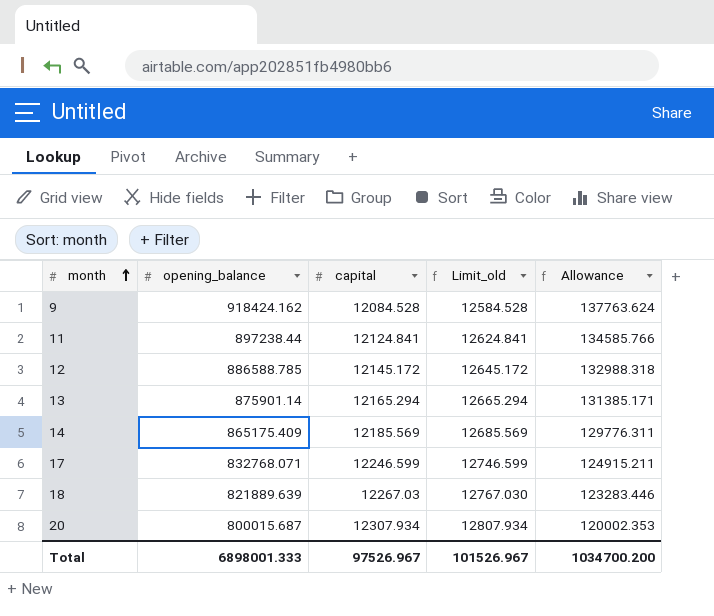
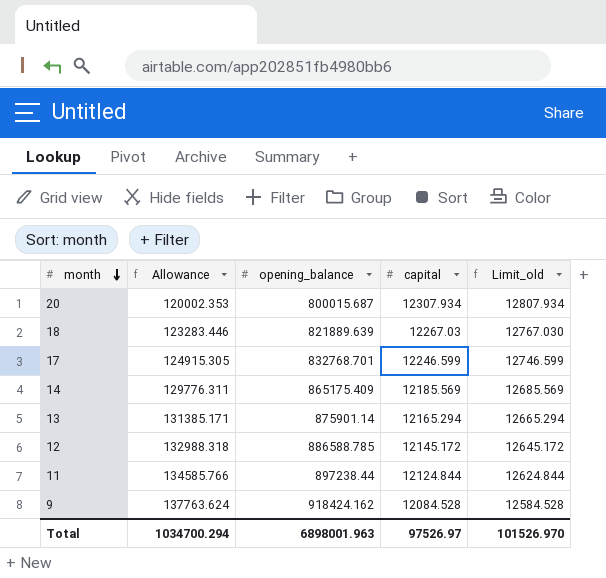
row order: month ascending -> month descending
column Allowance | position: 5 -> 2
17 | Allowance: 124915.211 -> 124915.305
17 | opening_balance: 832768.071 -> 832768.701
11 | capital: 12124.841 -> 12124.844
11 | Limit_old: 12624.841 -> 12624.844
Total | Allowance: 1034700.200 -> 1034700.294
Total | opening_balance: 6898001.333 -> 6898001.963
Total | capital: 97526.967 -> 97526.97
Total | Limit_old: 101526.967 -> 101526.970

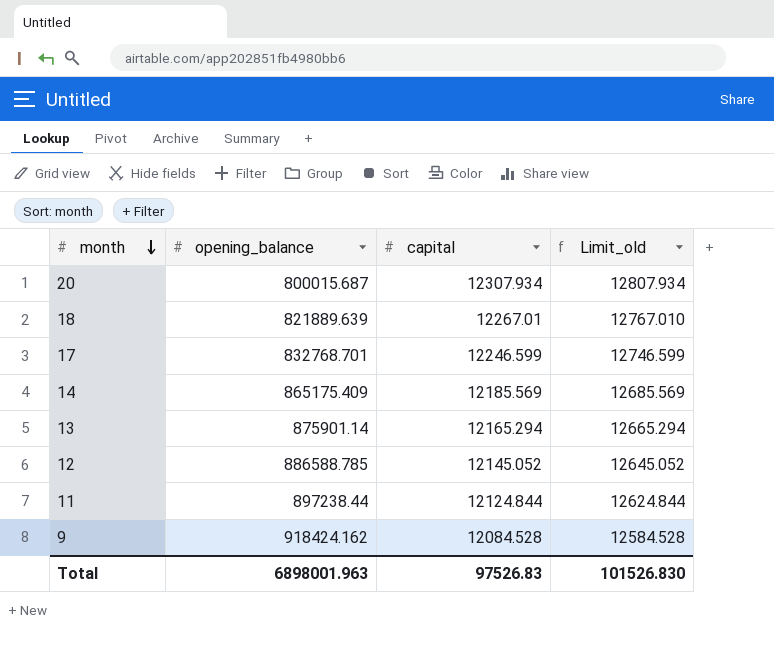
column Allowance | formula: [opening_balance] * 0.15 -> none
18 | capital: 12267.03 -> 12267.01
18 | Limit_old: 12767.030 -> 12767.010
12 | capital: 12145.172 -> 12145.052
12 | Limit_old: 12645.172 -> 12645.052
Total | capital: 97526.97 -> 97526.83
Total | Limit_old: 101526.970 -> 101526.830

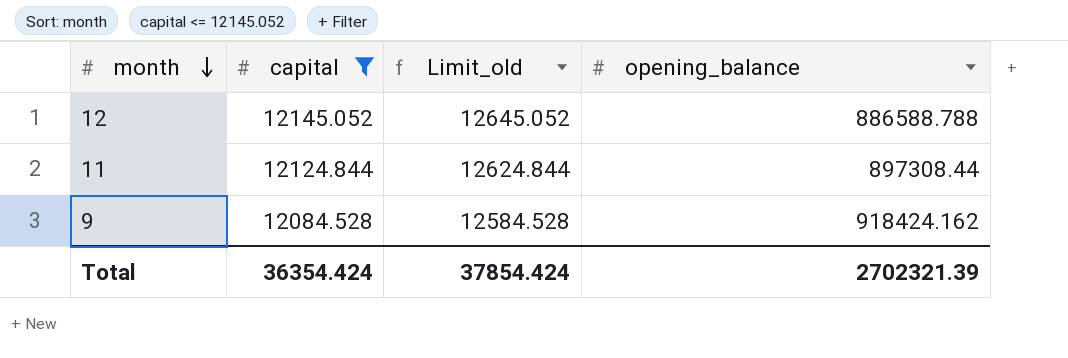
filter: none -> capital <= 12145.052
column opening_balance | position: 2 -> 4
12 | opening_balance: 886588.785 -> 886588.788
11 | opening_balance: 897238.44 -> 897308.44
Total | capital: 97526.83 -> 36354.424
Total | Limit_old: 101526.830 -> 37854.424
Total | opening_balance: 6898001.963 -> 2702321.39

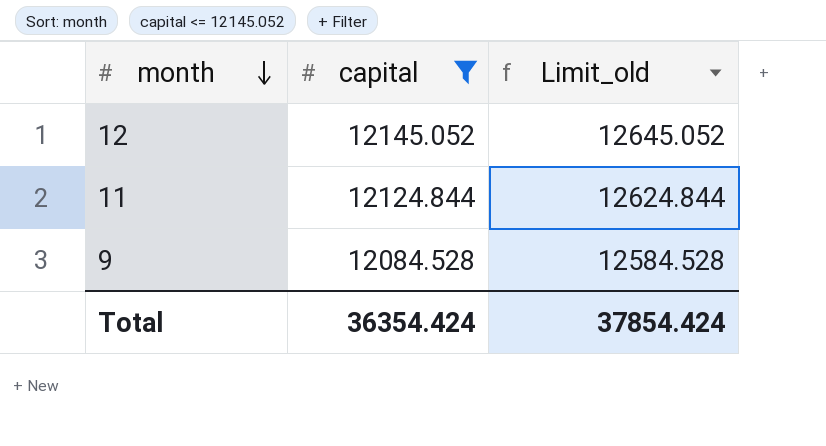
column opening_balance | position: 4 -> none

